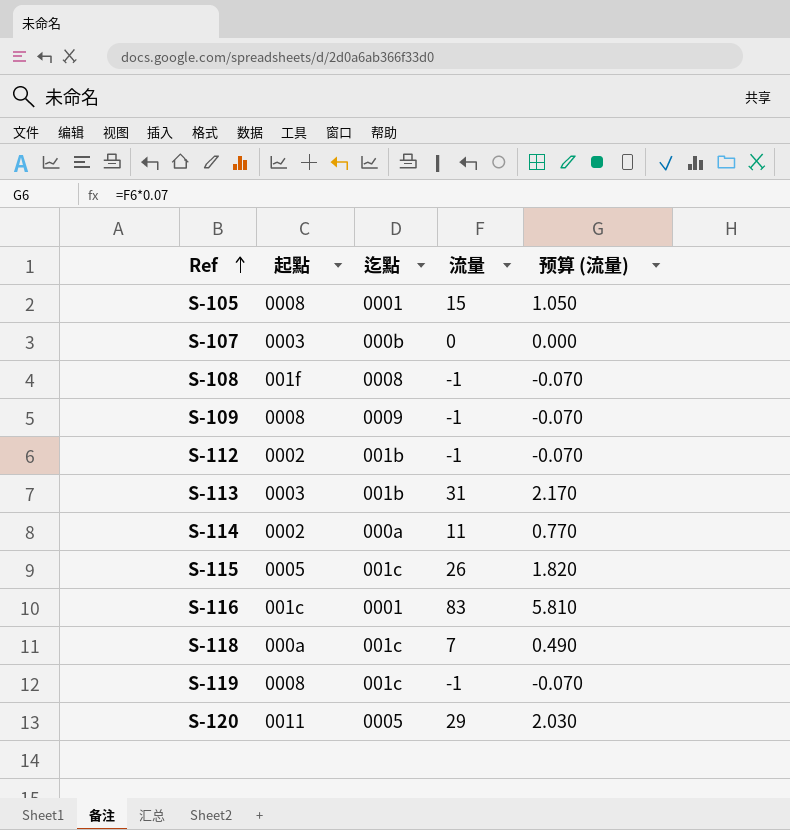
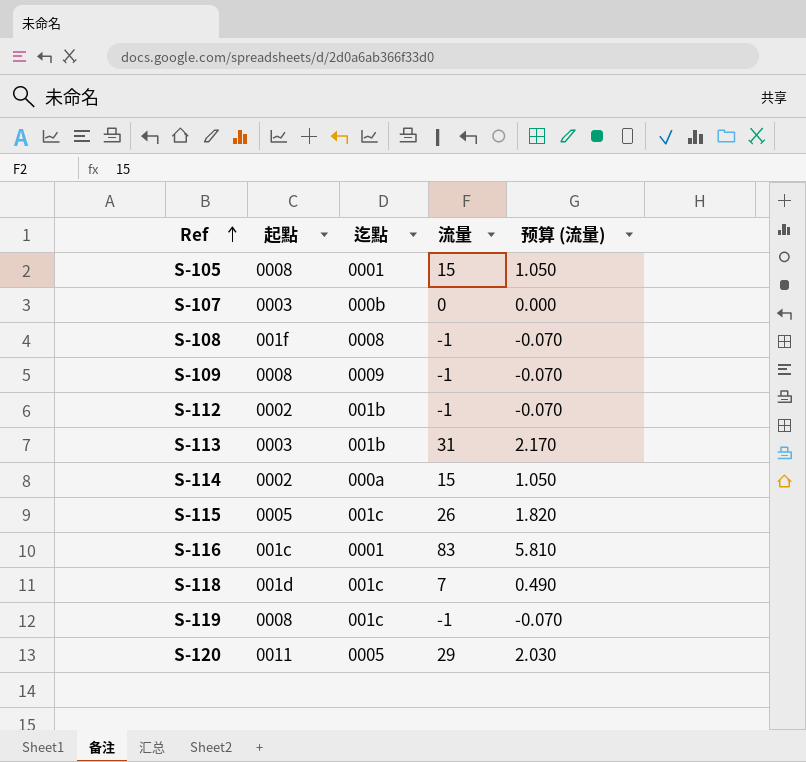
S-114 | 流量: 11 -> 15
S-114 | 预算 (流量): 0.770 -> 1.050
S-118 | 起點: 000a -> 001d

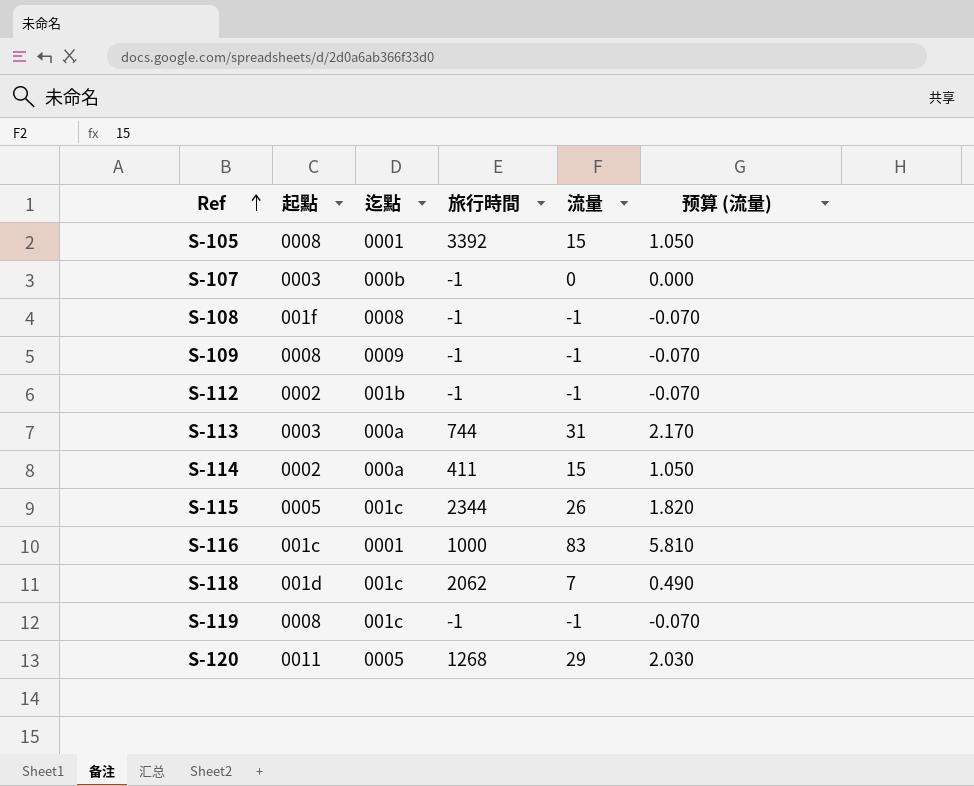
column 旅行時間 | position: none -> 4
S-113 | 迄點: 001b -> 000a

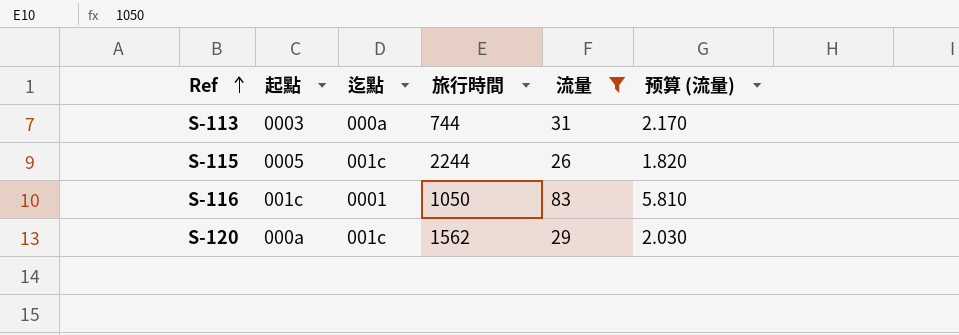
filter: none -> 流量 >= 26
S-115 | 旅行時間: 2344 -> 2244
S-116 | 旅行時間: 1000 -> 1050
S-120 | 起點: 0011 -> 000a
S-120 | 迄點: 0005 -> 001c
S-120 | 旅行時間: 1268 -> 1562

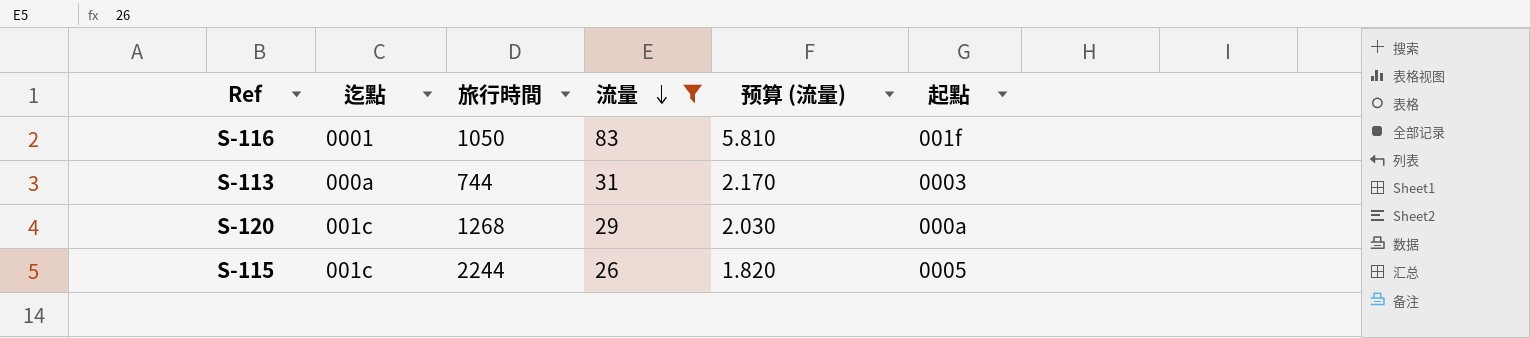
row order: Ref ascending -> 流量 descending
column 起點 | position: 2 -> 6
S-116 | 起點: 001c -> 001f
S-120 | 旅行時間: 1562 -> 1268

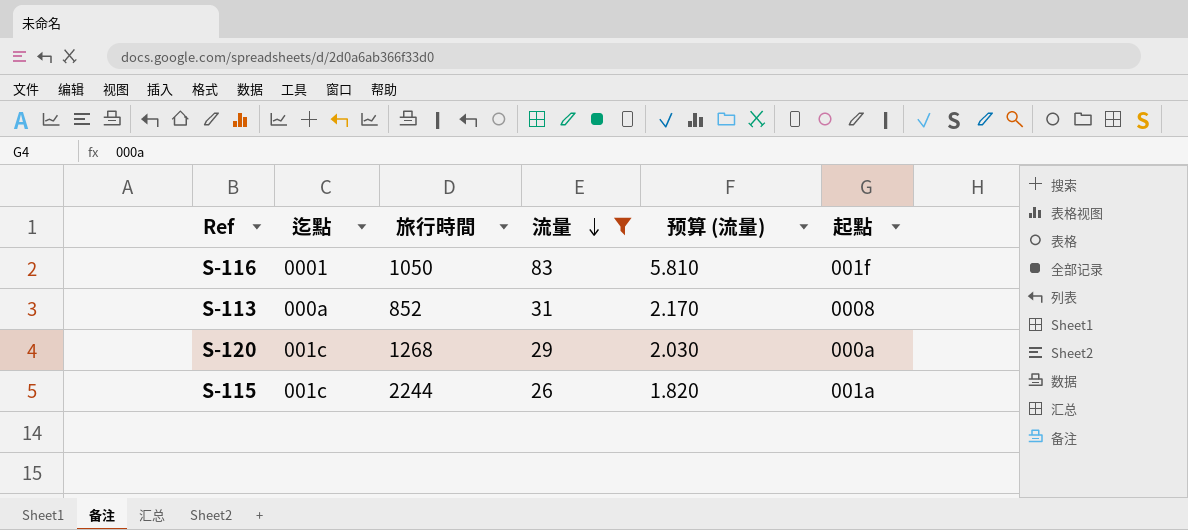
S-113 | 旅行時間: 744 -> 852
S-113 | 起點: 0003 -> 0008
S-115 | 起點: 0005 -> 001a

